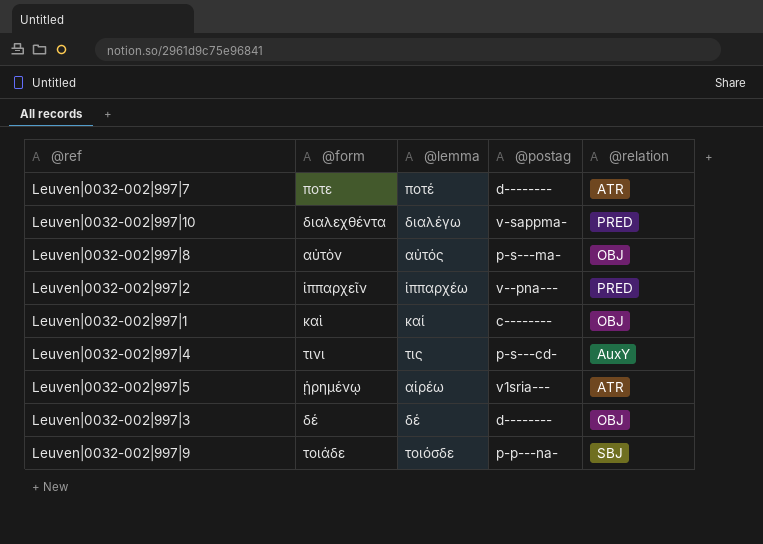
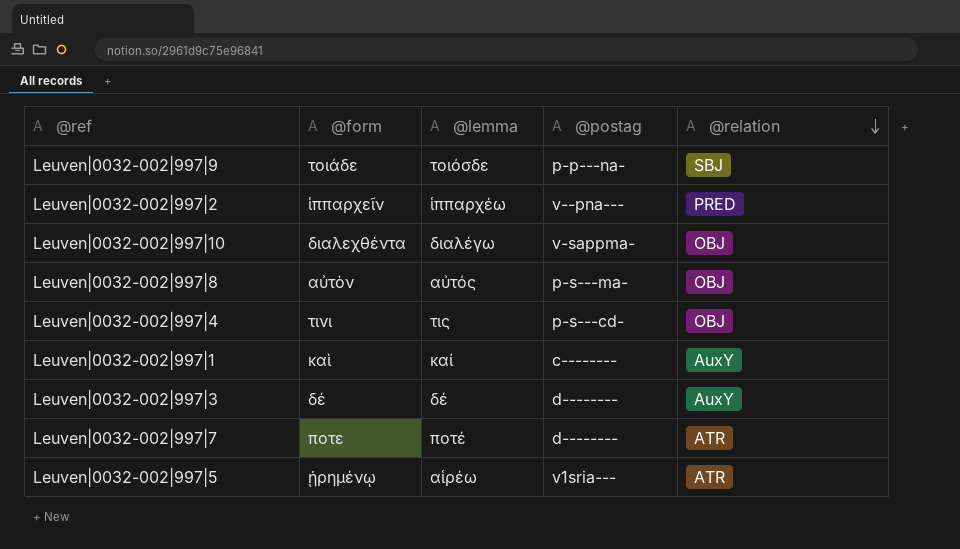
row order: none -> @relation descending
Leuven|0032-002|997|10 | @relation: PRED -> OBJ
Leuven|0032-002|997|4 | @relation: AuxY -> OBJ
Leuven|0032-002|997|1 | @relation: OBJ -> AuxY
Leuven|0032-002|997|3 | @relation: OBJ -> AuxY

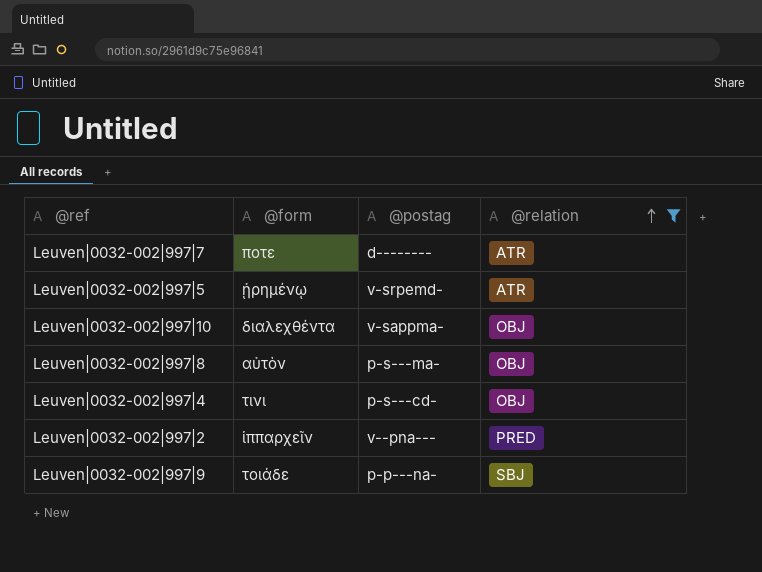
filter: none -> @relation != AuxY
row order: @relation descending -> @relation ascending
column @lemma | position: 3 -> none
Leuven|0032-002|997|5 | @postag: v1sria--- -> v-srpemd-

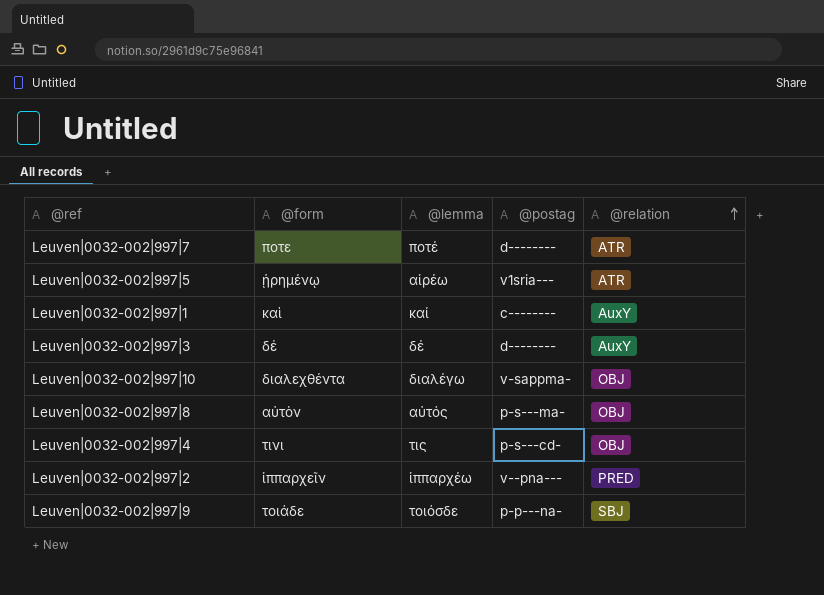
filter: @relation != AuxY -> none
column @lemma | position: none -> 3
Leuven|0032-002|997|5 | @postag: v-srpemd- -> v1sria---

